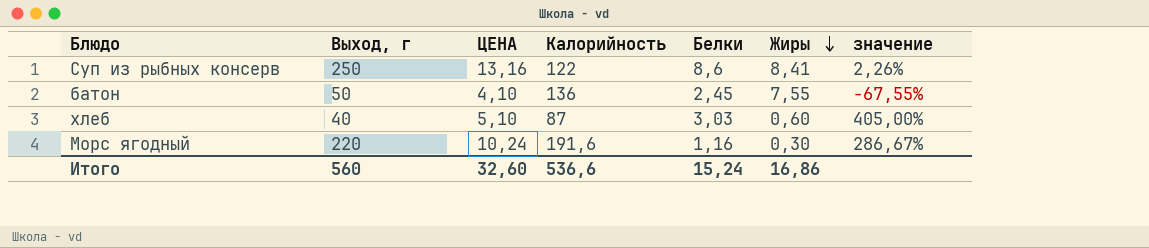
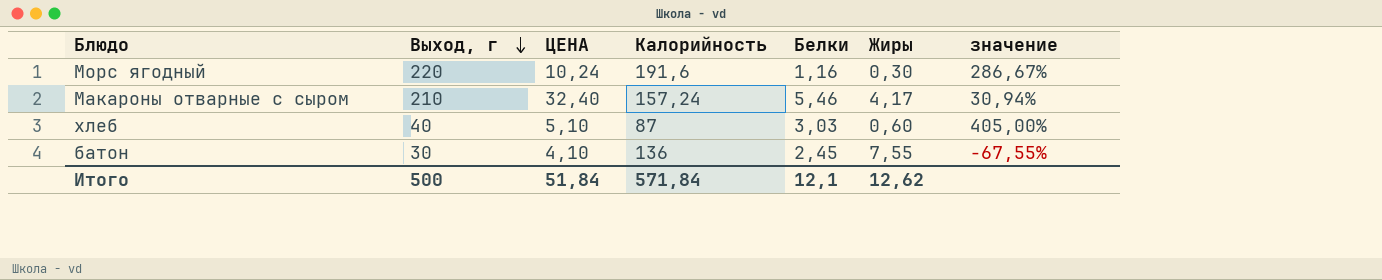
row order: Жиры descending -> Выход, г descending
row Суп из рыбных консерв: 250 | 13,16 | 122 | 8,6 | 8,41 | 2,26% -> none
row Макароны отварные с сыром: none -> 210 | 32,40 | 157,24 | 5,46 | 4,17 | 30,94%
батон | Выход, г: 50 -> 30
Итого | Выход, г: 560 -> 500
Итого | ЦЕНА: 32,60 -> 51,84
Итого | Калорийность: 536,6 -> 571,84
Итого | Белки: 15,24 -> 12,1
Итого | Жиры: 16,86 -> 12,62

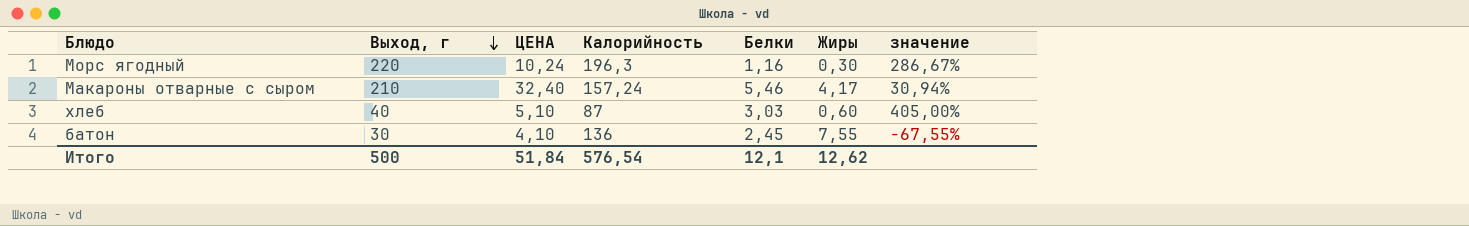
Морс ягодный | Калорийность: 191,6 -> 196,3
Итого | Калорийность: 571,84 -> 576,54

